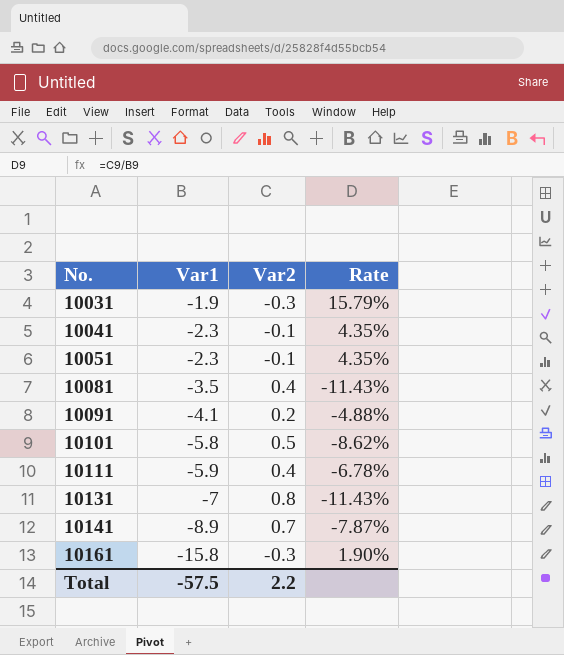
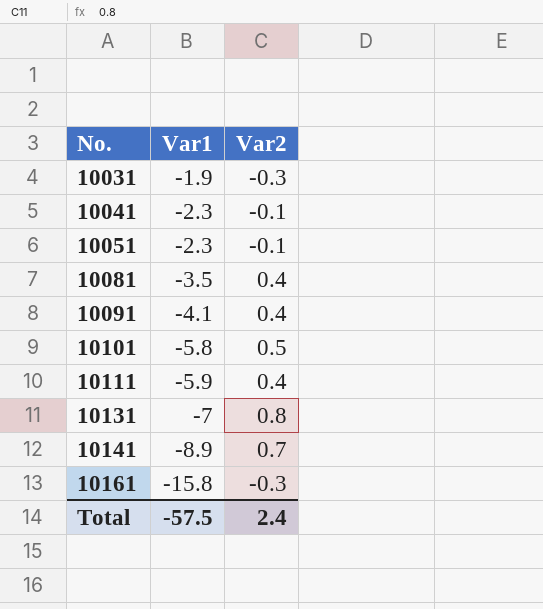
column Rate | formula: [Var2] / [Var1] -> none
10091 | Var2: 0.2 -> 0.4
Total | Var2: 2.2 -> 2.4

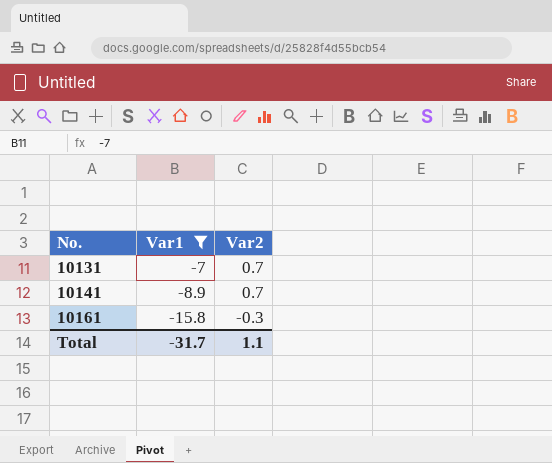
filter: none -> Var1 <= -7
10131 | Var2: 0.8 -> 0.7
Total | Var1: -57.5 -> -31.7
Total | Var2: 2.4 -> 1.1

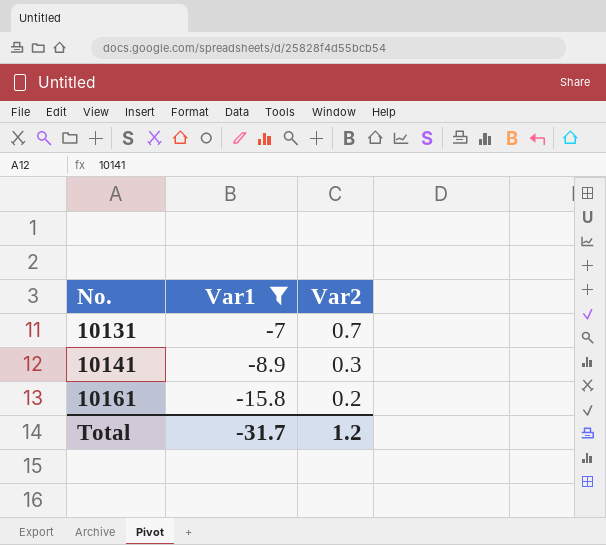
10141 | Var2: 0.7 -> 0.3
10161 | Var2: -0.3 -> 0.2
Total | Var2: 1.1 -> 1.2

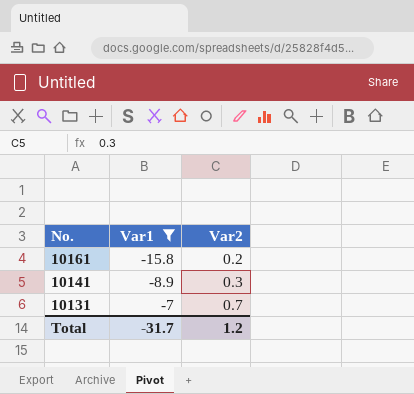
row order: No. ascending -> No. descending

